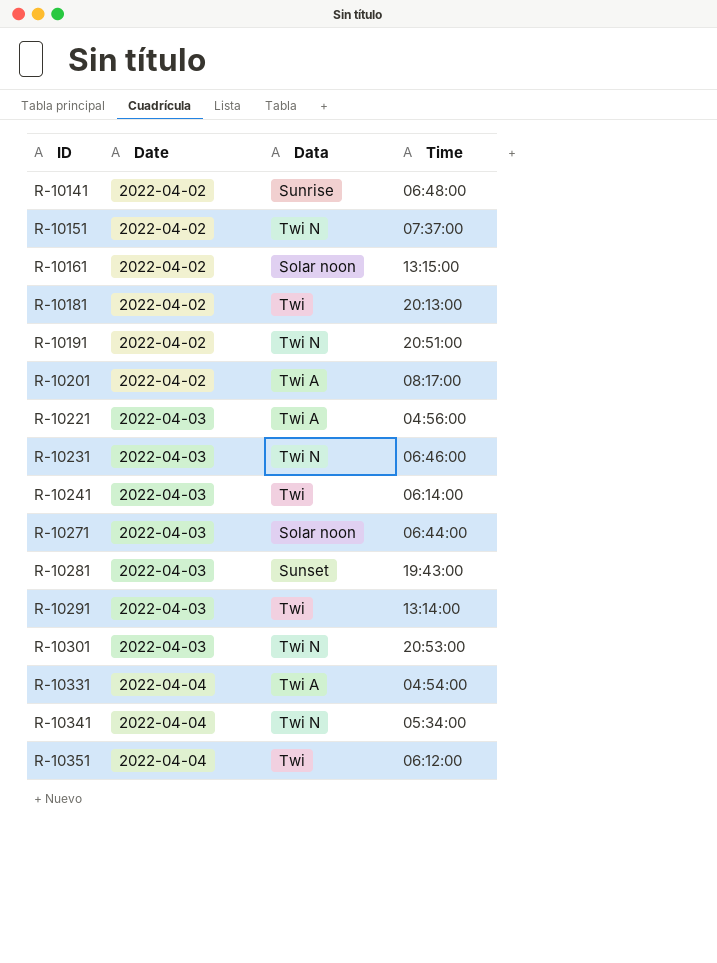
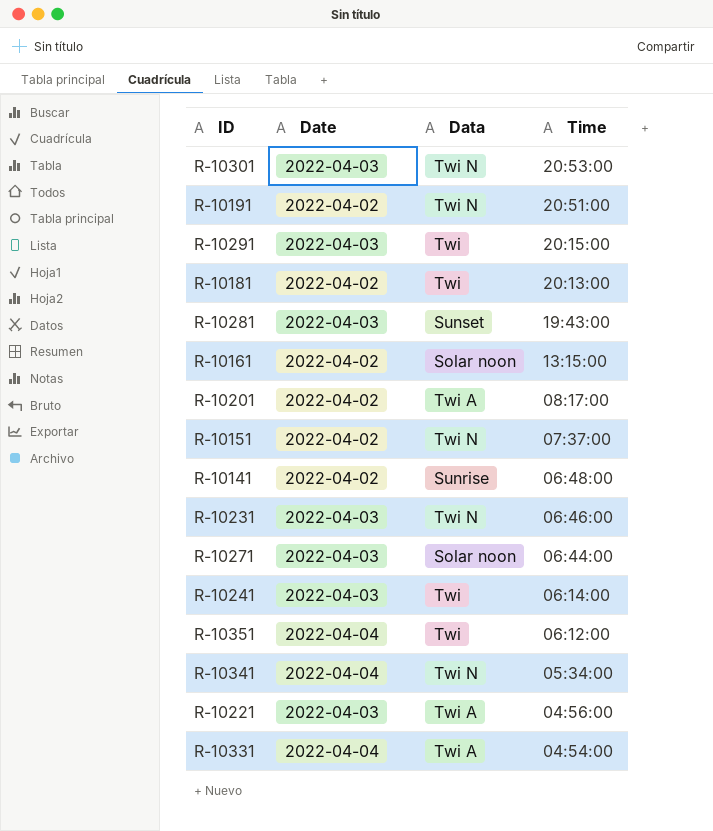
row order: ID ascending -> Time descending
R-10291 | Time: 13:14:00 -> 20:15:00

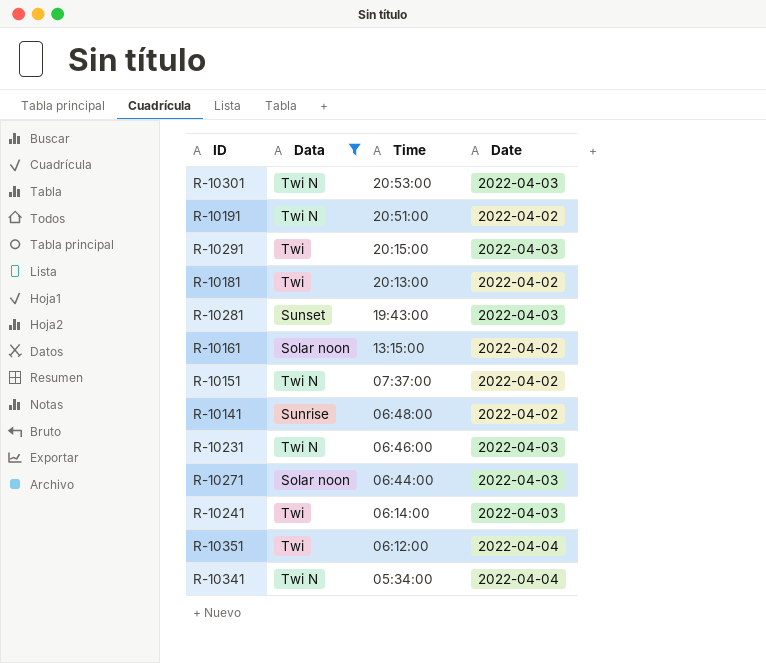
filter: none -> Data != Twi A
column Date | position: 2 -> 4

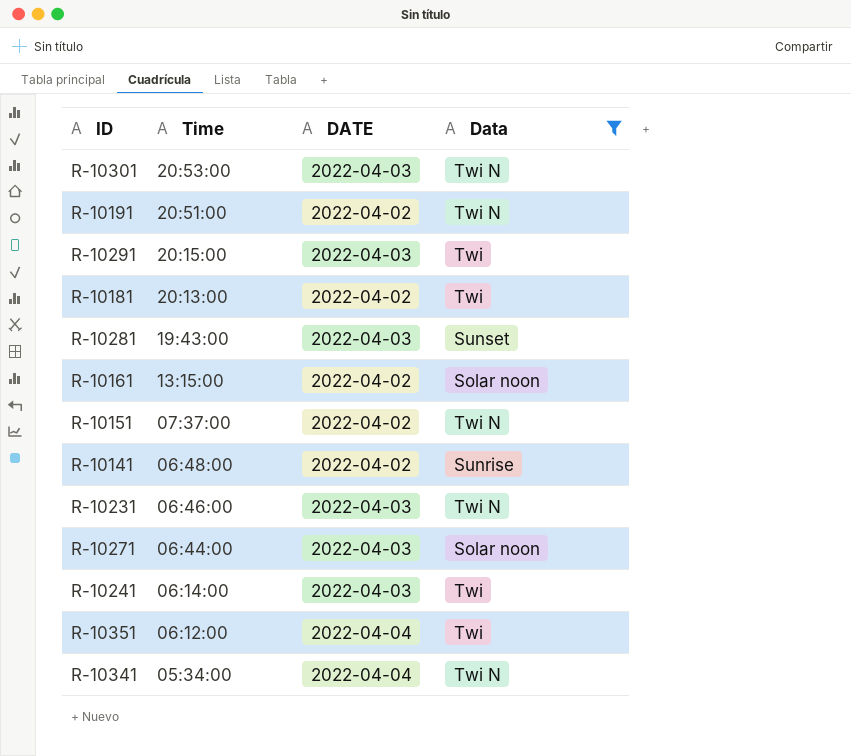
column name: Date -> DATE
column Data | position: 2 -> 4

